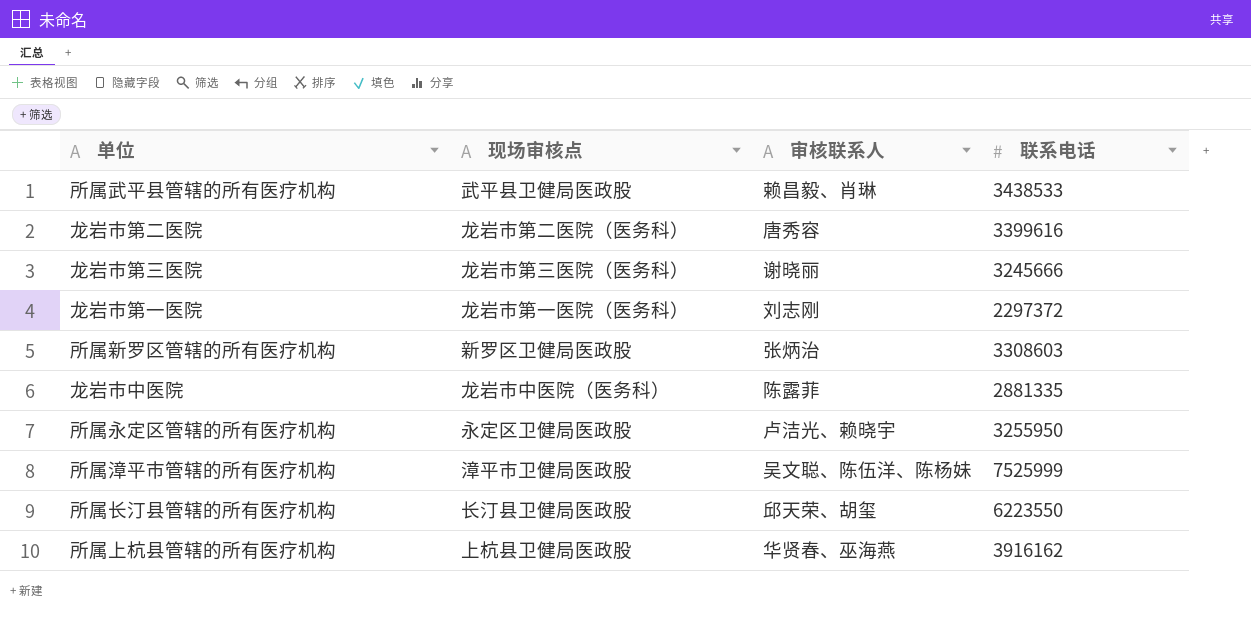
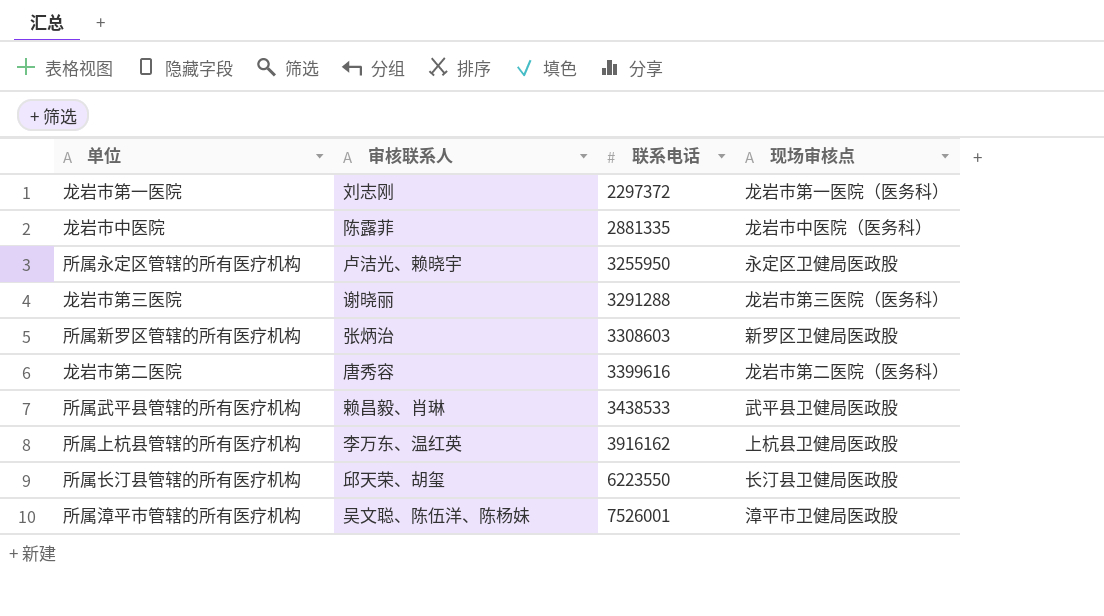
row order: none -> 联系电话 ascending
column 现场审核点 | position: 2 -> 4
龙岩市第三医院 | 联系电话: 3245666 -> 3291288
所属上杭县管辖的所有医疗机构 | 审核联系人: 华贤春、巫海燕 -> 李万东、温红英
所属漳平市管辖的所有医疗机构 | 联系电话: 7525999 -> 7526001

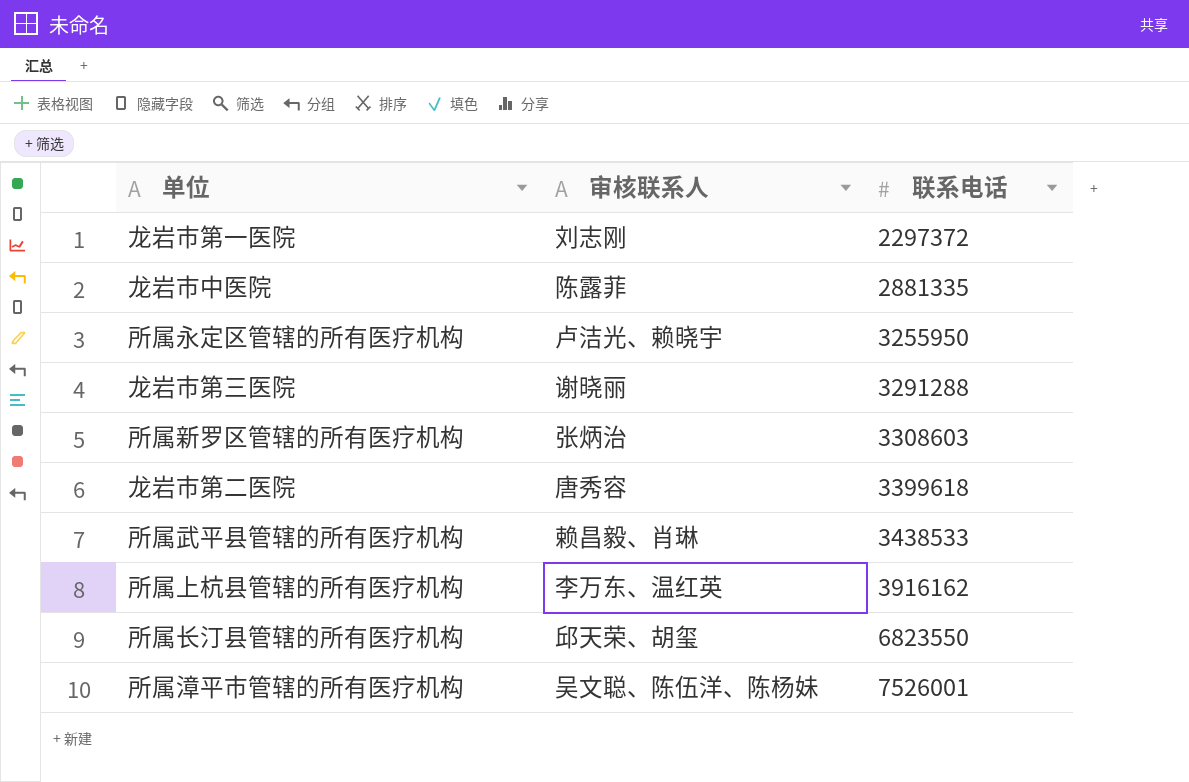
column 现场审核点 | position: 4 -> none
龙岩市第二医院 | 联系电话: 3399616 -> 3399618
所属长汀县管辖的所有医疗机构 | 联系电话: 6223550 -> 6823550

